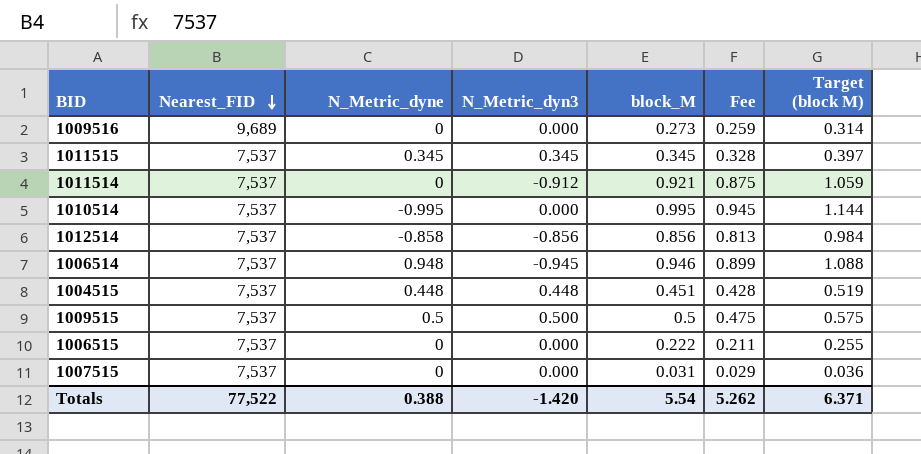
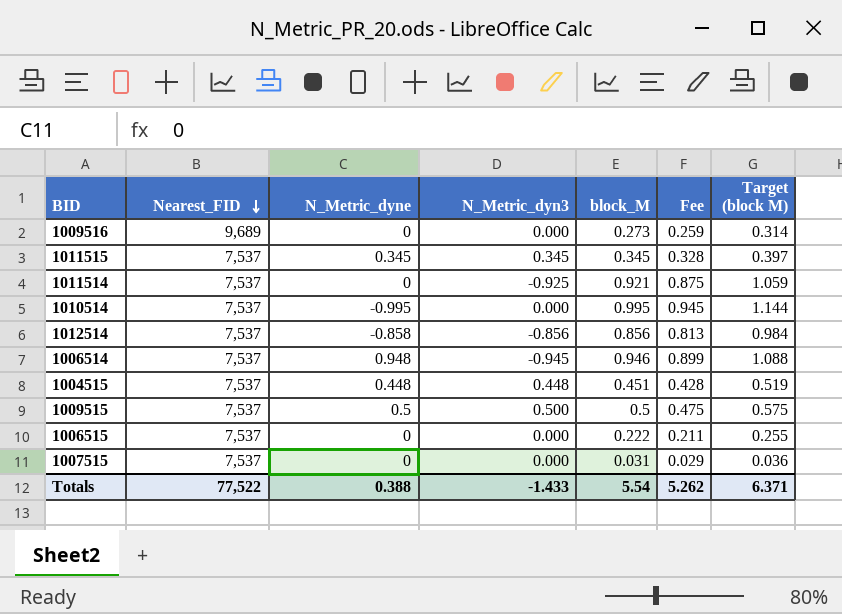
1011514 | N_Metric_dyn3: -0.912 -> -0.925
Totals | N_Metric_dyn3: -1.420 -> -1.433

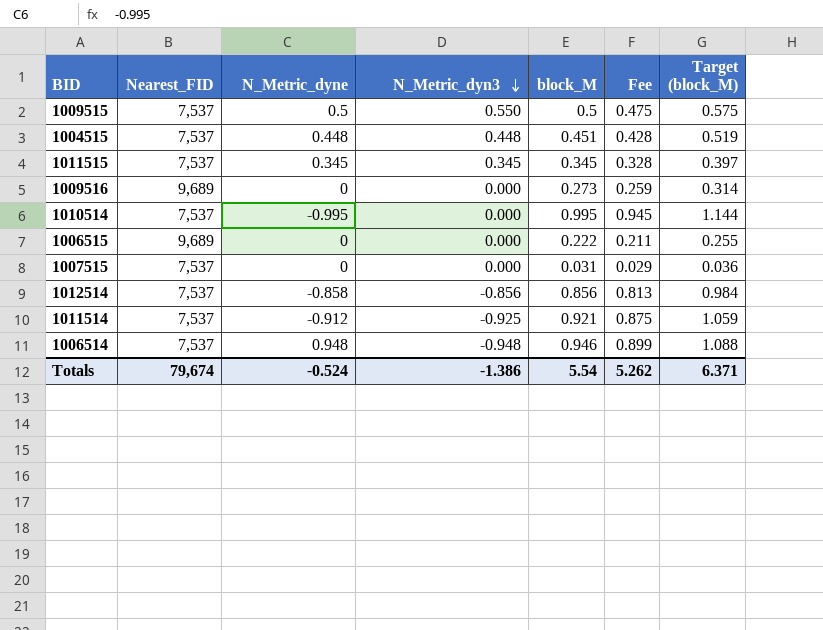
row order: Nearest_FID descending -> N_Metric_dyn3 descending
column name: Target (block M) -> Target (block_M)
1009515 | N_Metric_dyn3: 0.500 -> 0.550
1006515 | Nearest_FID: 7,537 -> 9,689
1011514 | N_Metric_dyne: 0 -> -0.912
1006514 | N_Metric_dyn3: -0.945 -> -0.948
Totals | Nearest_FID: 77,522 -> 79,674
Totals | N_Metric_dyne: 0.388 -> -0.524
Totals | N_Metric_dyn3: -1.433 -> -1.386

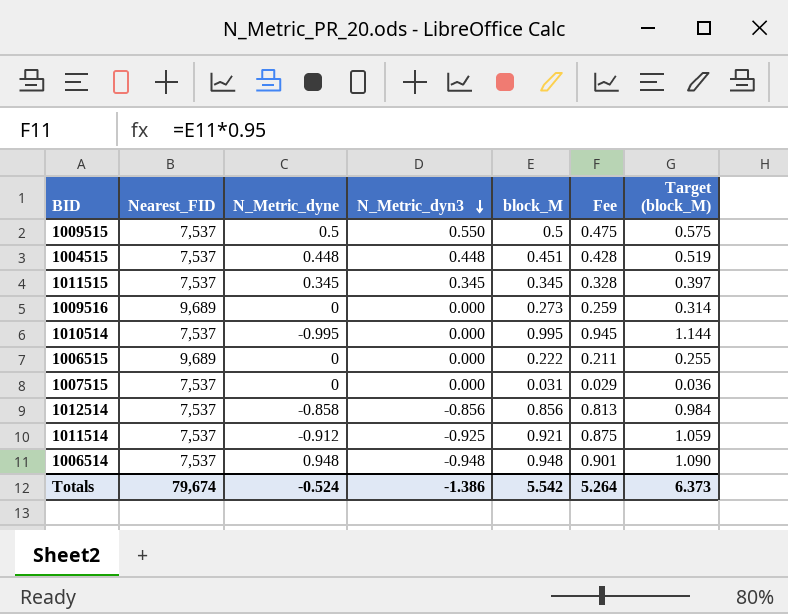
1006514 | block_M: 0.946 -> 0.948
1006514 | Fee: 0.899 -> 0.901
1006514 | Target (block_M): 1.088 -> 1.090
Totals | block_M: 5.54 -> 5.542
Totals | Fee: 5.262 -> 5.264
Totals | Target (block_M): 6.371 -> 6.373

